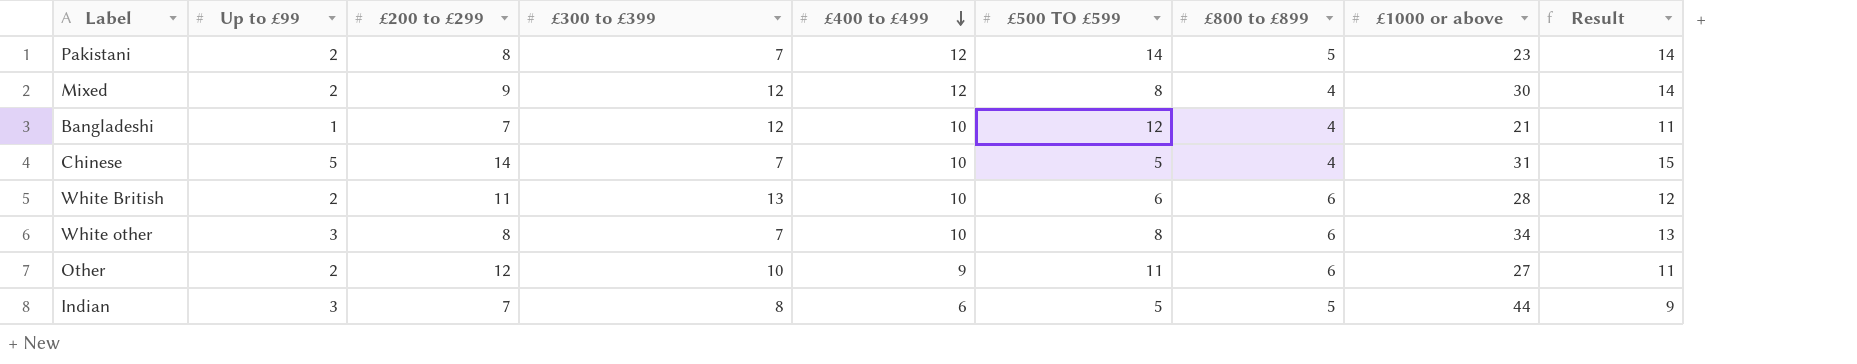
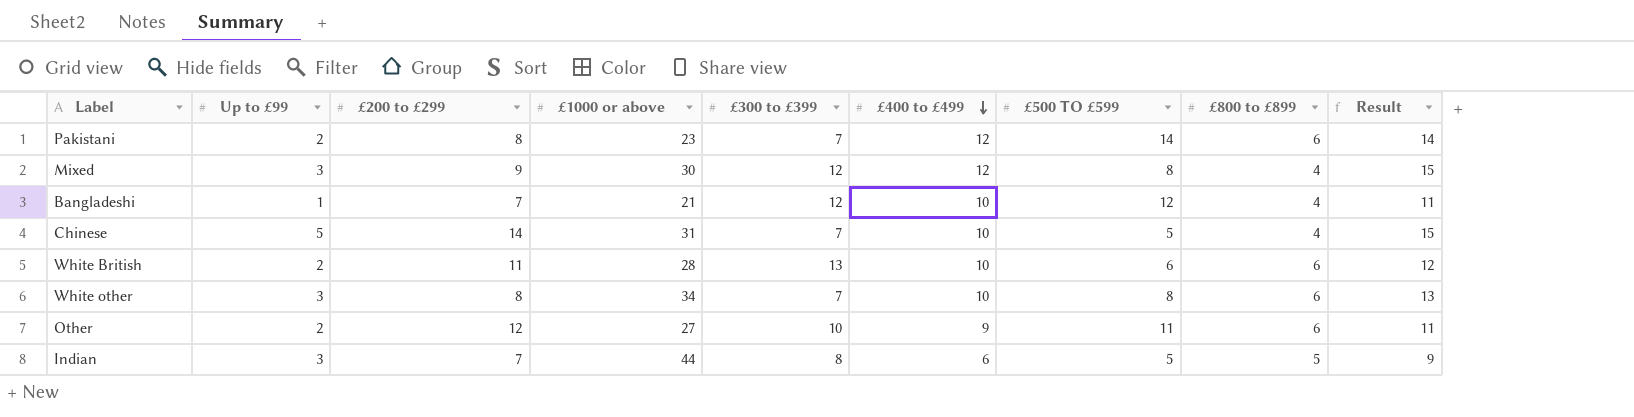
column £1000 or above | position: 8 -> 4
Pakistani | £800 to £899: 5 -> 6
Mixed | Up to £99: 2 -> 3
Mixed | Result: 14 -> 15

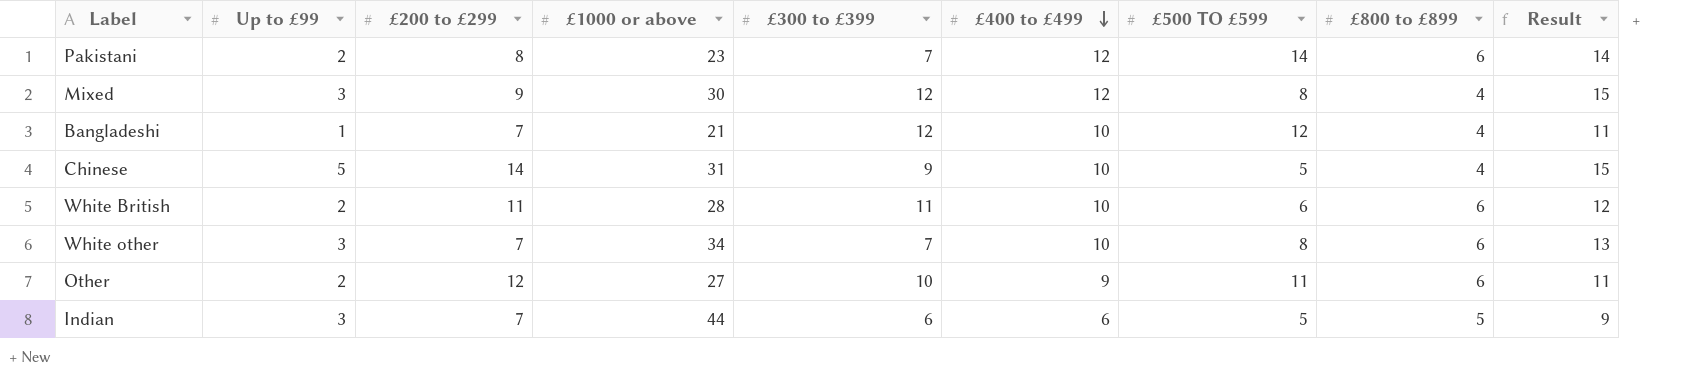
Chinese | £300 to £399: 7 -> 9
White British | £300 to £399: 13 -> 11
White other | £200 to £299: 8 -> 7
Indian | £300 to £399: 8 -> 6

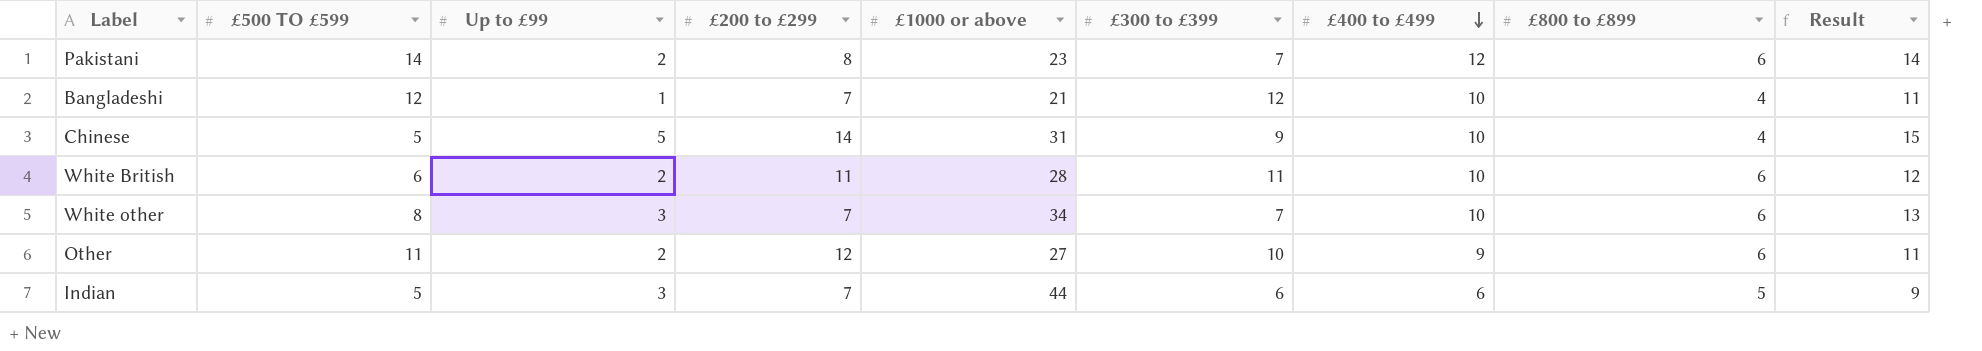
column £500 TO £599 | position: 7 -> 2
row Mixed: 3 | 9 | 30 | 12 | 12 | 8 | 4 | 15 -> none

